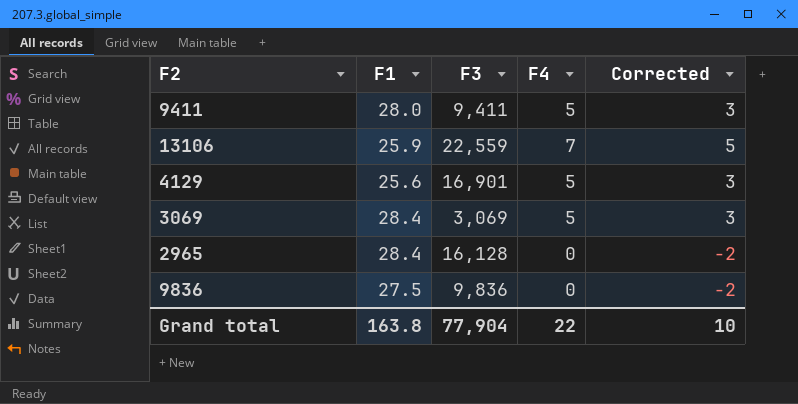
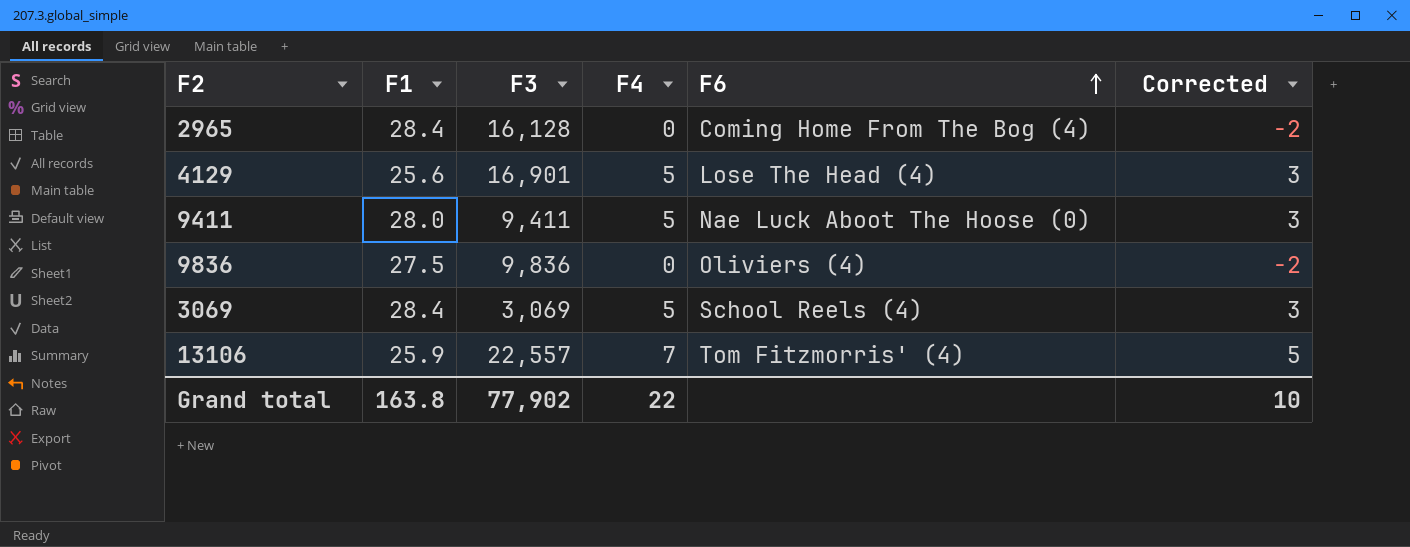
row order: none -> F6 ascending
column F6 | position: none -> 5
13106 | F3: 22,559 -> 22,557
Grand total | F3: 77,904 -> 77,902

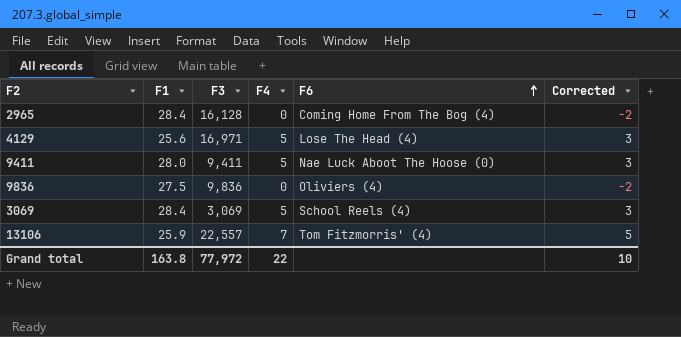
4129 | F3: 16,901 -> 16,971
Grand total | F3: 77,902 -> 77,972

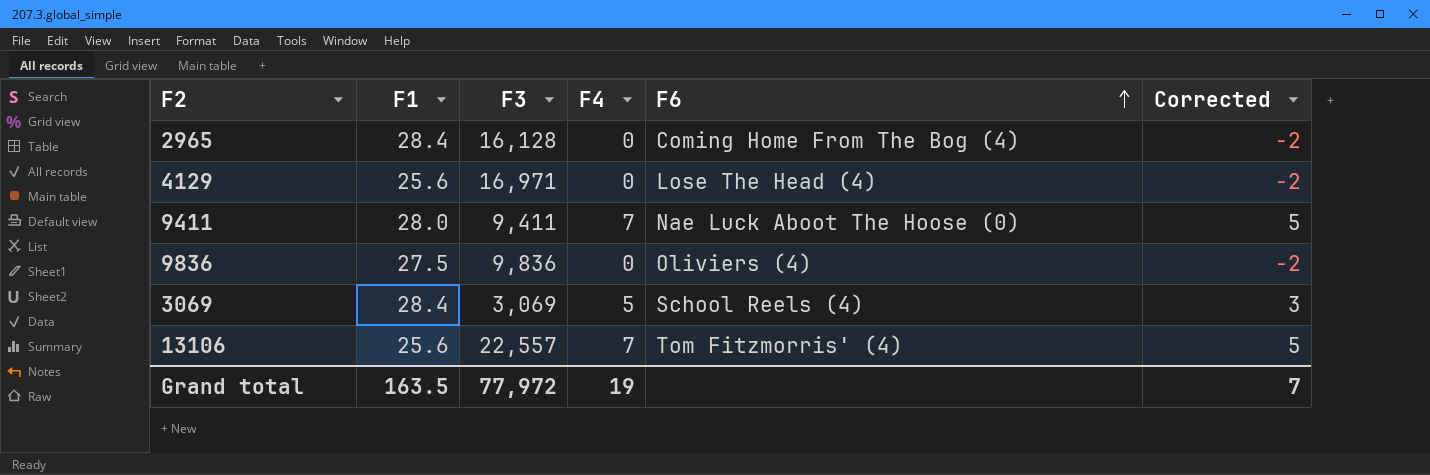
4129 | F4: 5 -> 0
4129 | Corrected: 3 -> -2
9411 | F4: 5 -> 7
9411 | Corrected: 3 -> 5
13106 | F1: 25.9 -> 25.6
Grand total | F1: 163.8 -> 163.5
Grand total | F4: 22 -> 19
Grand total | Corrected: 10 -> 7

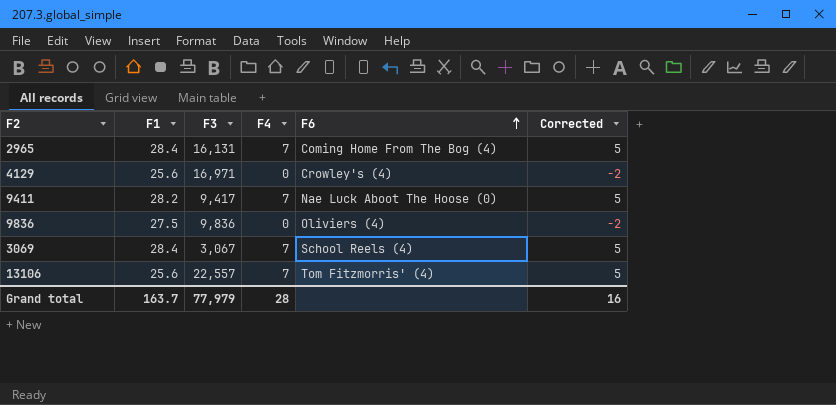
2965 | F3: 16,128 -> 16,131
2965 | F4: 0 -> 7
2965 | Corrected: -2 -> 5
4129 | F6: Lose The Head (4) -> Crowley's (4)
9411 | F1: 28.0 -> 28.2
9411 | F3: 9,411 -> 9,417
3069 | F3: 3,069 -> 3,067
3069 | F4: 5 -> 7
3069 | Corrected: 3 -> 5
Grand total | F1: 163.5 -> 163.7
Grand total | F3: 77,972 -> 77,979
Grand total | F4: 19 -> 28
Grand total | Corrected: 7 -> 16

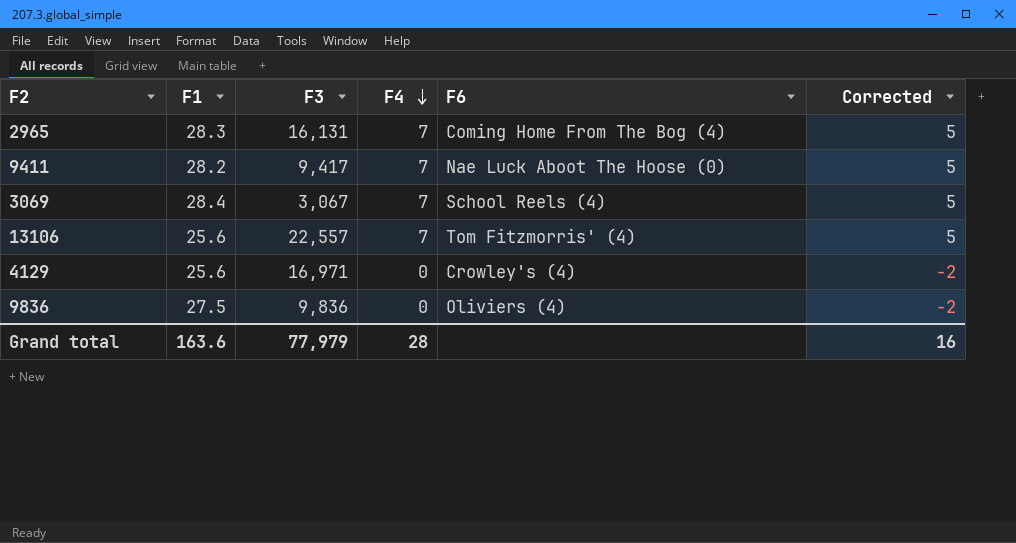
row order: F6 ascending -> F4 descending
2965 | F1: 28.4 -> 28.3
Grand total | F1: 163.7 -> 163.6

